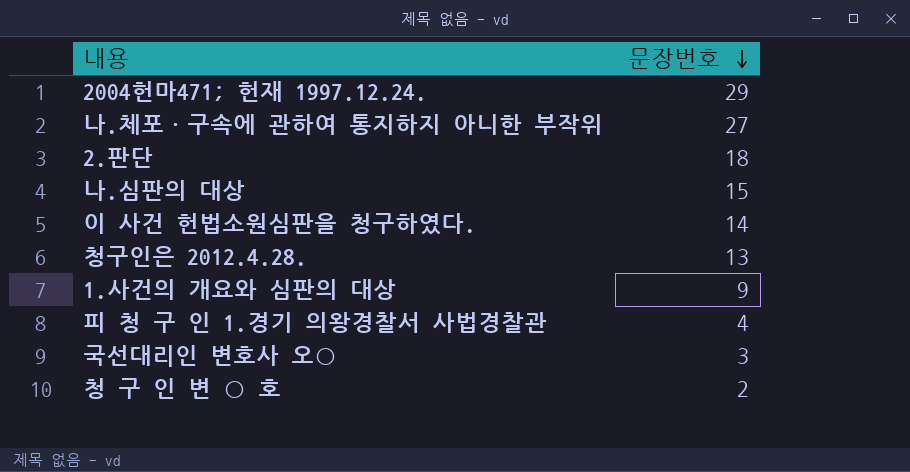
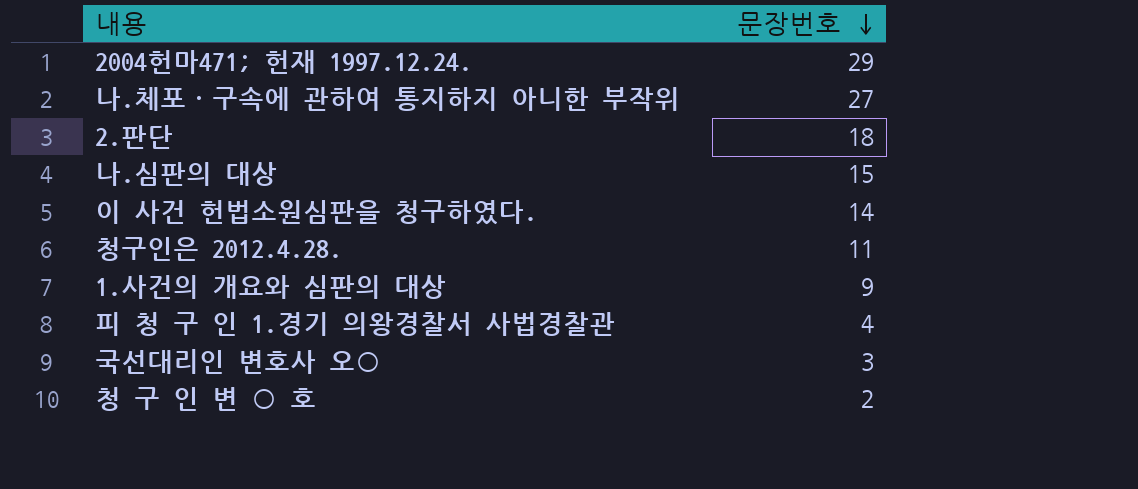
청구인은 2012.4.28. | 문장번호: 13 -> 11

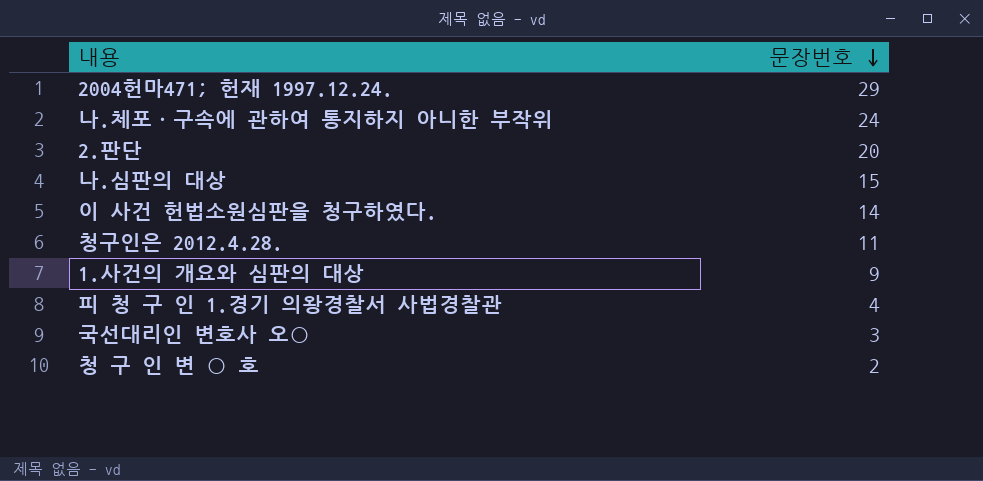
나.체포·구속에 관하여 통지하지 아니한 부작위 | 문장번호: 27 -> 24
2.판단 | 문장번호: 18 -> 20

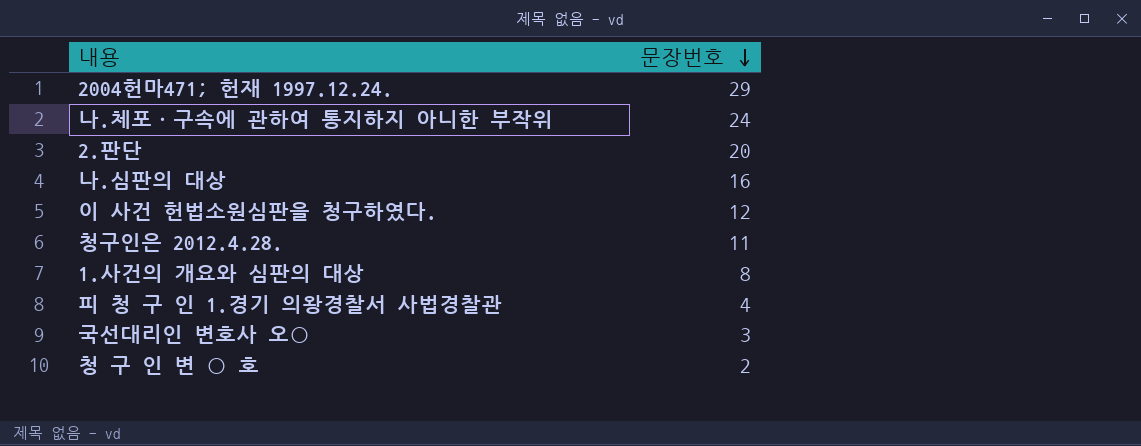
나.심판의 대상 | 문장번호: 15 -> 16
이 사건 헌법소원심판을 청구하였다. | 문장번호: 14 -> 12
1.사건의 개요와 심판의 대상 | 문장번호: 9 -> 8

